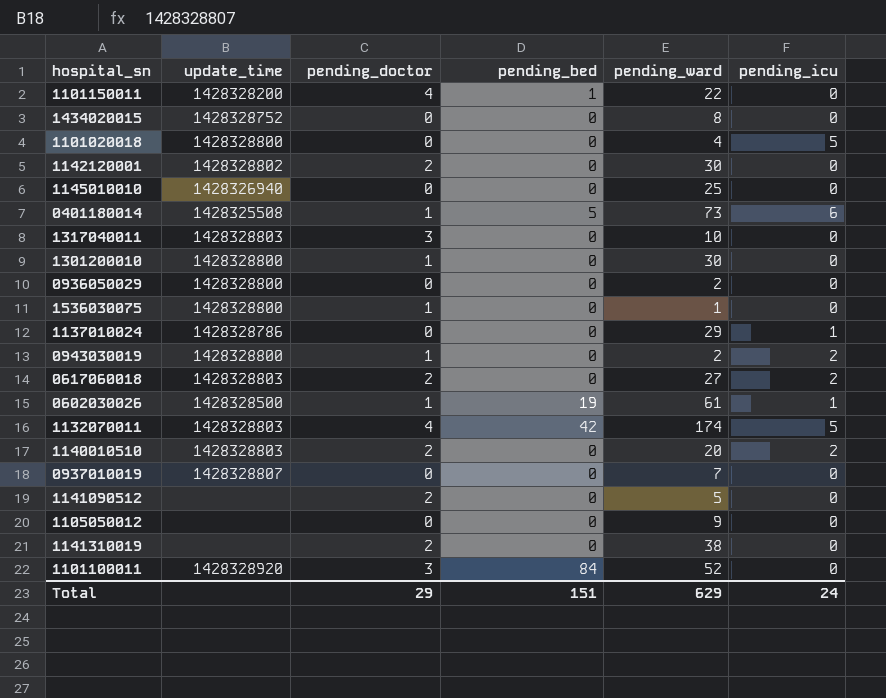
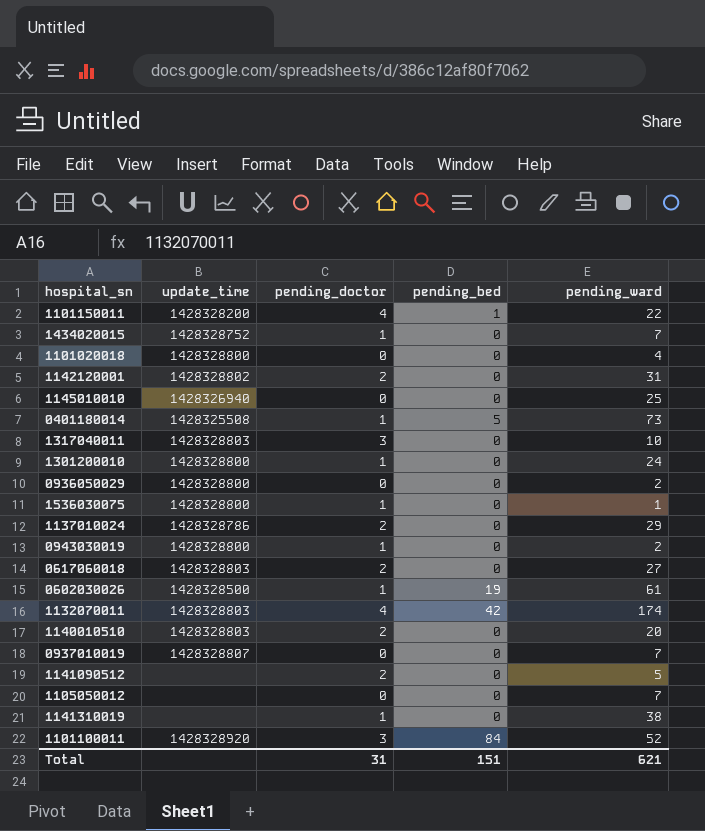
column pending_icu | position: 6 -> none
1434020015 | pending_doctor: 0 -> 1
1434020015 | pending_ward: 8 -> 7
1142120001 | pending_ward: 30 -> 31
1301200010 | pending_ward: 30 -> 24
1137010024 | pending_doctor: 0 -> 2
1105050012 | pending_ward: 9 -> 7
1141310019 | pending_doctor: 2 -> 1
Total | pending_doctor: 29 -> 31
Total | pending_ward: 629 -> 621

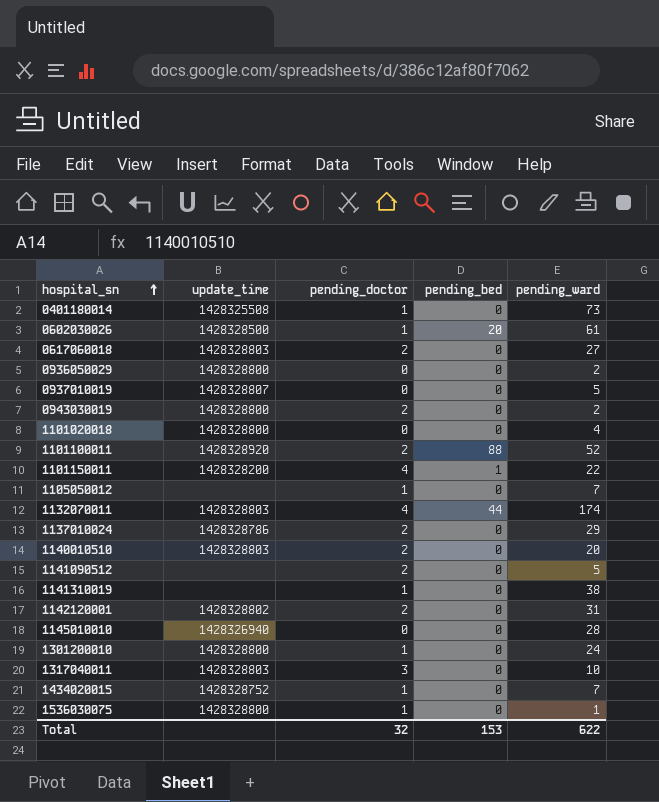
row order: none -> hospital_sn ascending
0401180014 | pending_bed: 5 -> 0
0602030026 | pending_bed: 19 -> 20
0937010019 | pending_ward: 7 -> 5
0943030019 | pending_doctor: 1 -> 2
1101100011 | pending_doctor: 3 -> 2
1101100011 | pending_bed: 84 -> 88
1105050012 | pending_doctor: 0 -> 1
1132070011 | pending_bed: 42 -> 44
1145010010 | pending_ward: 25 -> 28
Total | pending_doctor: 31 -> 32
Total | pending_bed: 151 -> 153
Total | pending_ward: 621 -> 622

